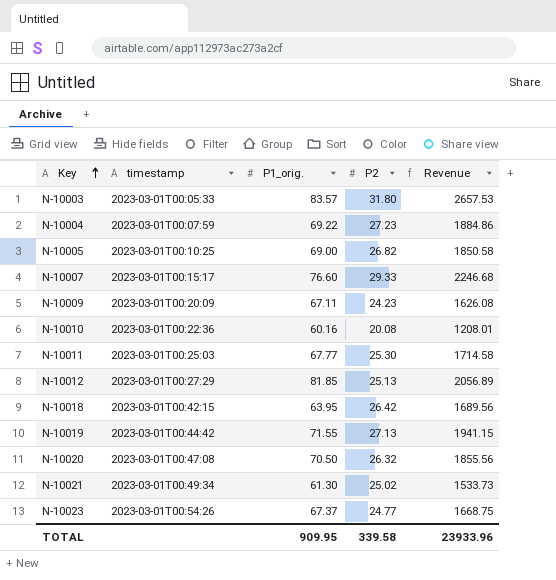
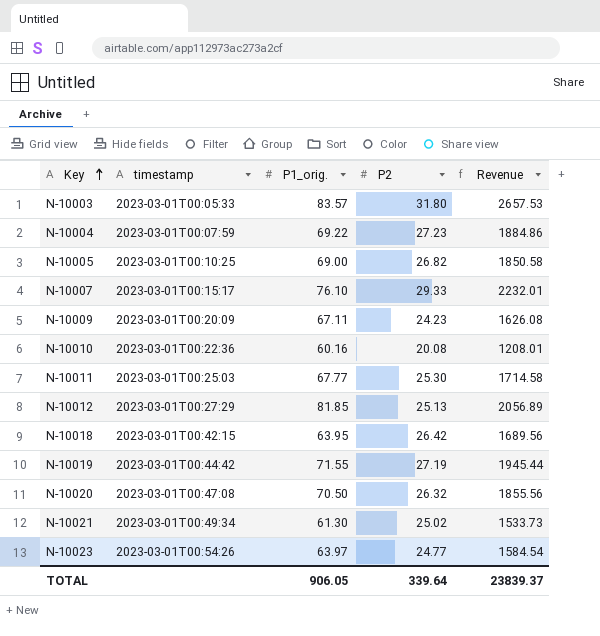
N-10007 | P1_orig.: 76.60 -> 76.10
N-10007 | Revenue: 2246.68 -> 2232.01
N-10019 | P2: 27.13 -> 27.19
N-10019 | Revenue: 1941.15 -> 1945.44
N-10023 | P1_orig.: 67.37 -> 63.97
N-10023 | Revenue: 1668.75 -> 1584.54
TOTAL | P1_orig.: 909.95 -> 906.05
TOTAL | P2: 339.58 -> 339.64
TOTAL | Revenue: 23933.96 -> 23839.37

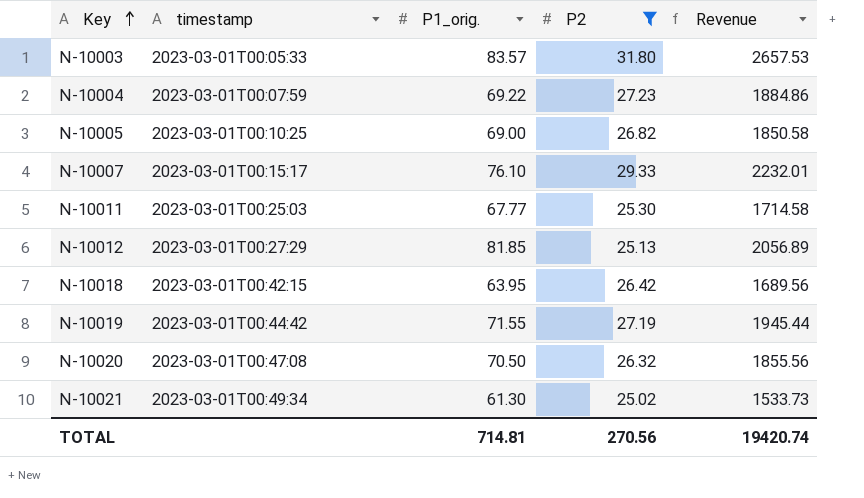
filter: none -> P2 >= 25.02
TOTAL | P1_orig.: 906.05 -> 714.81
TOTAL | P2: 339.64 -> 270.56
TOTAL | Revenue: 23839.37 -> 19420.74

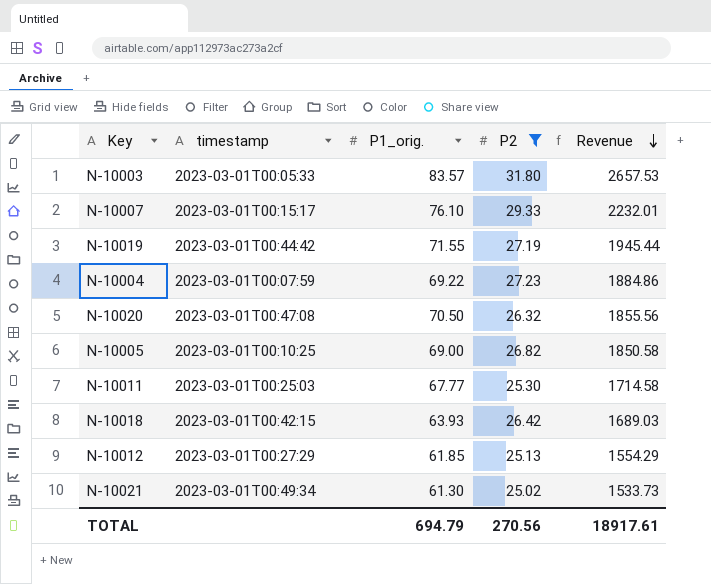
row order: Key ascending -> Revenue descending
N-10018 | P1_orig.: 63.95 -> 63.93
N-10018 | Revenue: 1689.56 -> 1689.03
N-10012 | P1_orig.: 81.85 -> 61.85
N-10012 | Revenue: 2056.89 -> 1554.29
TOTAL | P1_orig.: 714.81 -> 694.79
TOTAL | Revenue: 19420.74 -> 18917.61

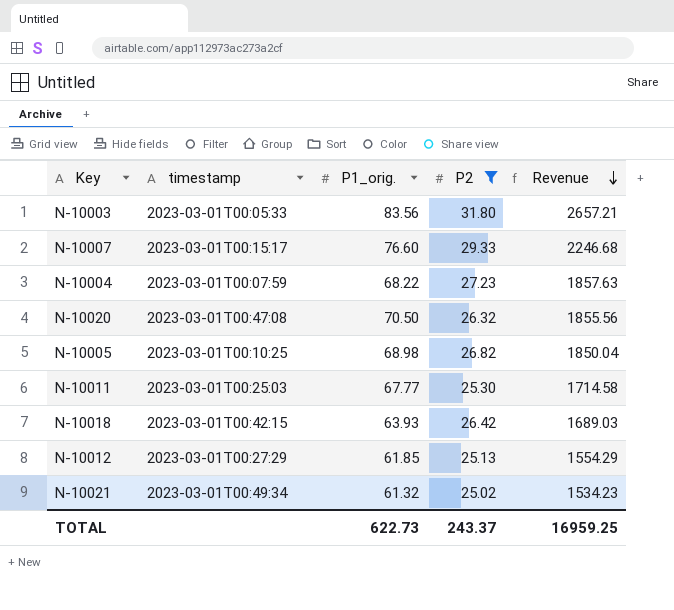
row N-10019: 2023-03-01T00:44:42 | 71.55 | 27.19 | 1945.44 -> none
N-10003 | P1_orig.: 83.57 -> 83.56
N-10003 | Revenue: 2657.53 -> 2657.21
N-10007 | P1_orig.: 76.10 -> 76.60
N-10007 | Revenue: 2232.01 -> 2246.68
N-10004 | P1_orig.: 69.22 -> 68.22
N-10004 | Revenue: 1884.86 -> 1857.63
N-10005 | P1_orig.: 69.00 -> 68.98
N-10005 | Revenue: 1850.58 -> 1850.04
N-10021 | P1_orig.: 61.30 -> 61.32
N-10021 | Revenue: 1533.73 -> 1534.23
TOTAL | P1_orig.: 694.79 -> 622.73
TOTAL | P2: 270.56 -> 243.37
TOTAL | Revenue: 18917.61 -> 16959.25

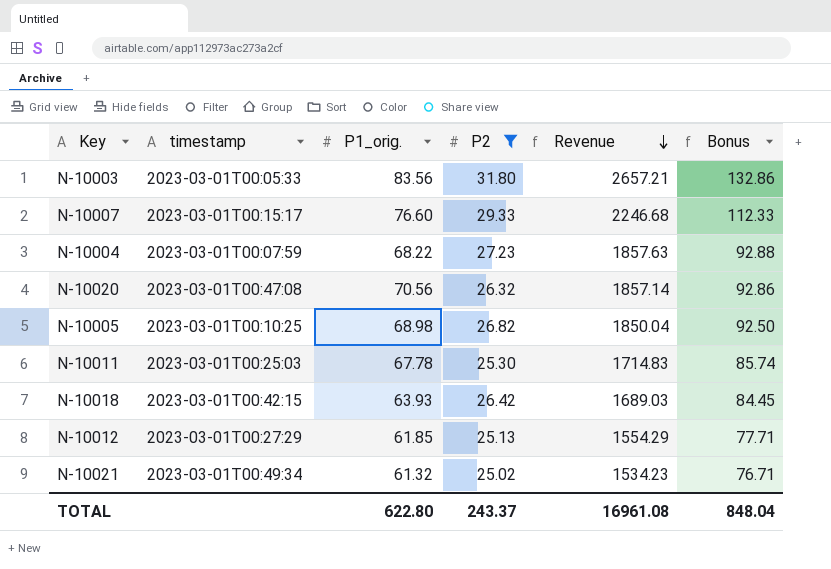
column Bonus | formula: none -> [Revenue] * 0.05
N-10020 | P1_orig.: 70.50 -> 70.56
N-10020 | Revenue: 1855.56 -> 1857.14
N-10011 | P1_orig.: 67.77 -> 67.78
N-10011 | Revenue: 1714.58 -> 1714.83
TOTAL | P1_orig.: 622.73 -> 622.80
TOTAL | Revenue: 16959.25 -> 16961.08

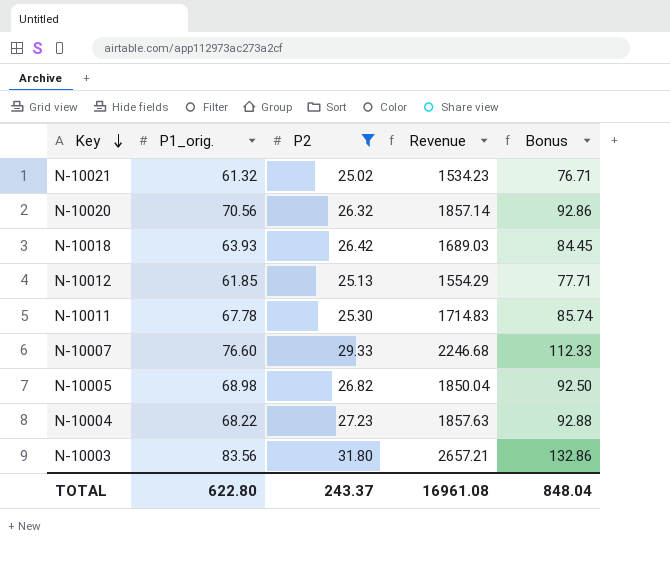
row order: Revenue descending -> Key descending
column timestamp | position: 2 -> none

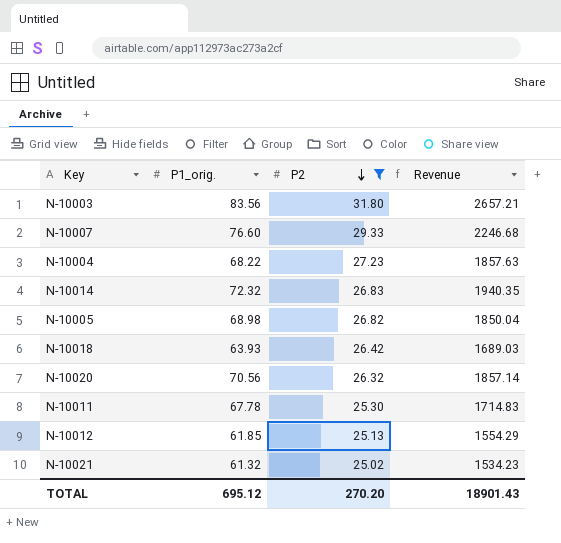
row order: Key descending -> P2 descending
column Bonus | formula: [Revenue] * 0.05 -> none
row N-10014: none -> 72.32 | 26.83 | 1940.35
TOTAL | P1_orig.: 622.80 -> 695.12
TOTAL | P2: 243.37 -> 270.20
TOTAL | Revenue: 16961.08 -> 18901.43

